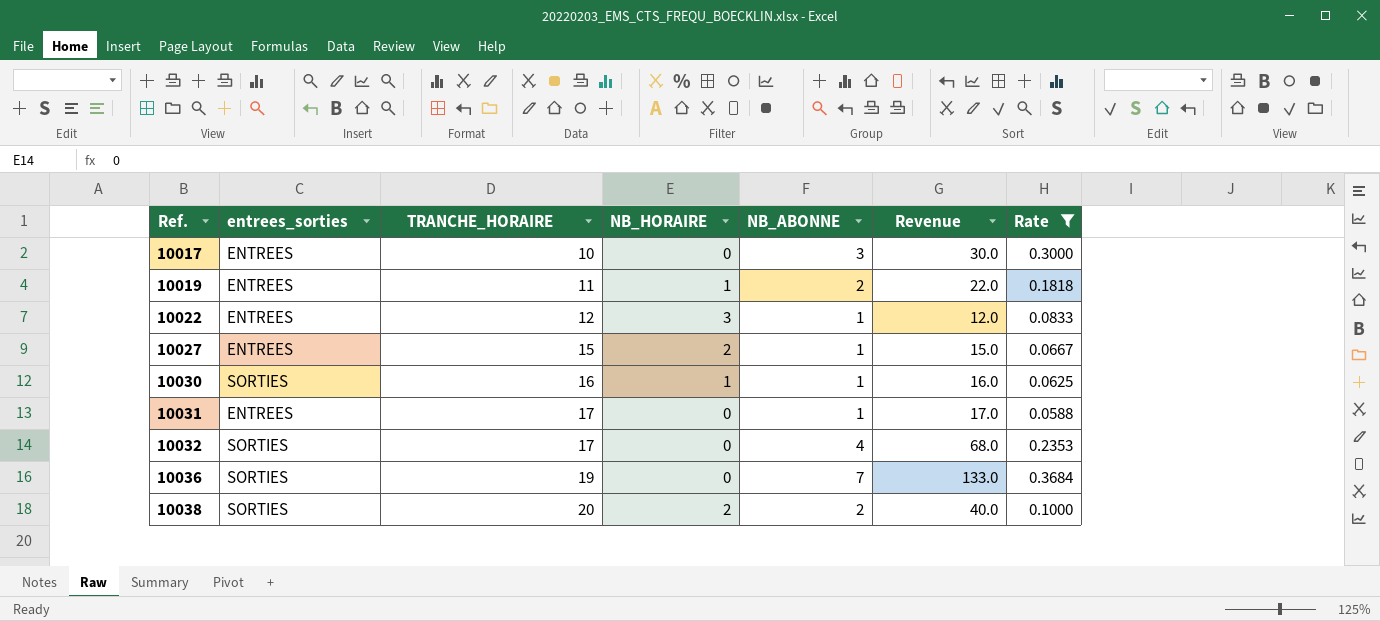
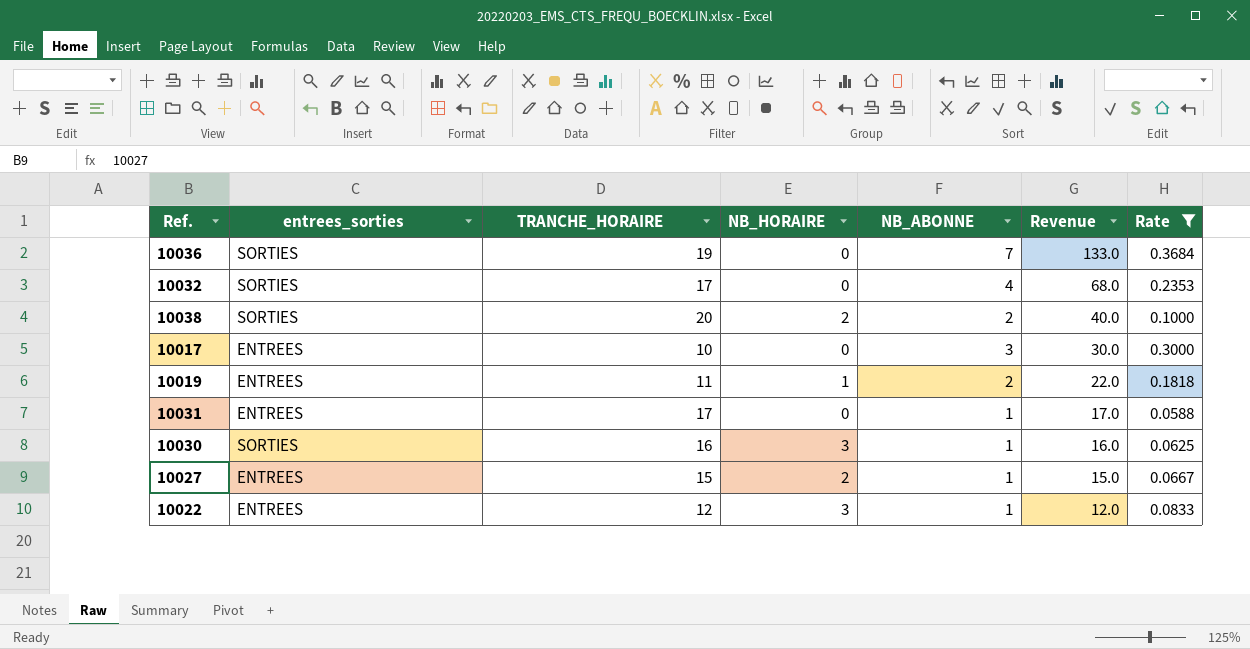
row order: Ref. ascending -> Revenue descending
10030 | NB_HORAIRE: 1 -> 3

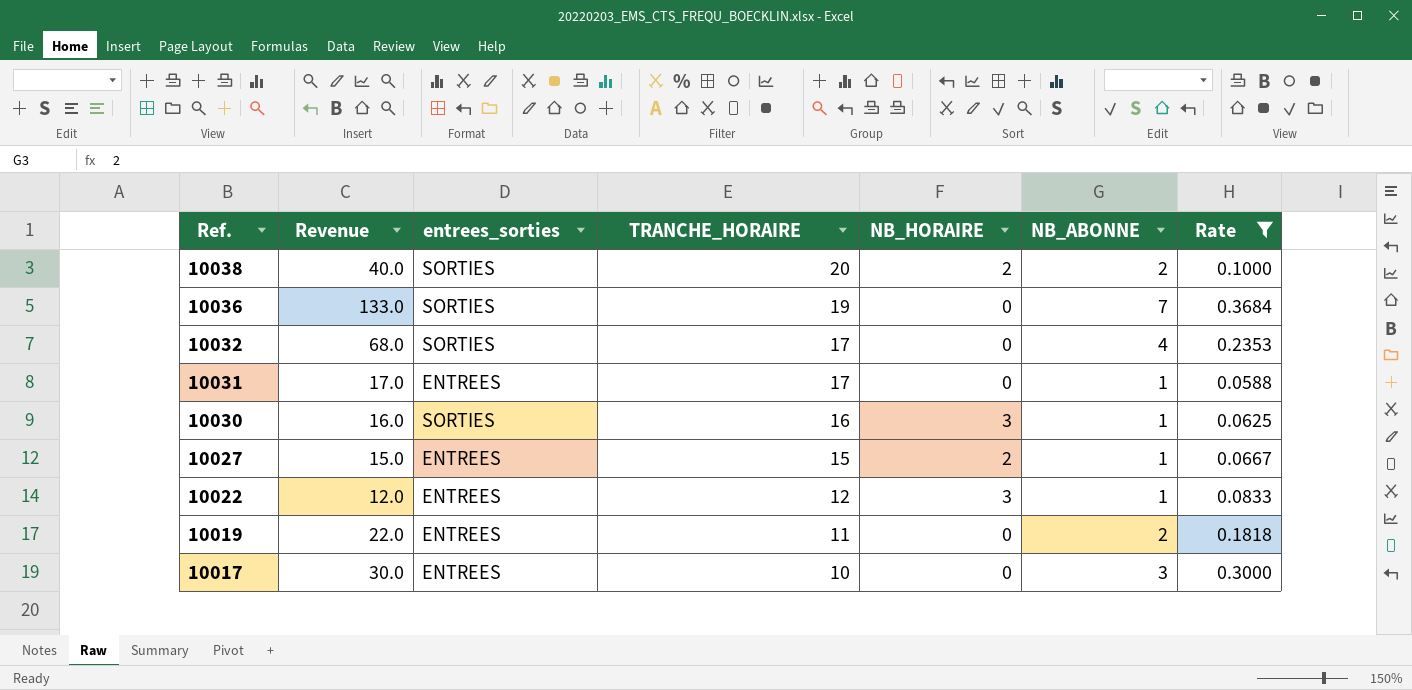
row order: Revenue descending -> Ref. descending
column Revenue | position: 6 -> 2
10019 | NB_HORAIRE: 1 -> 0

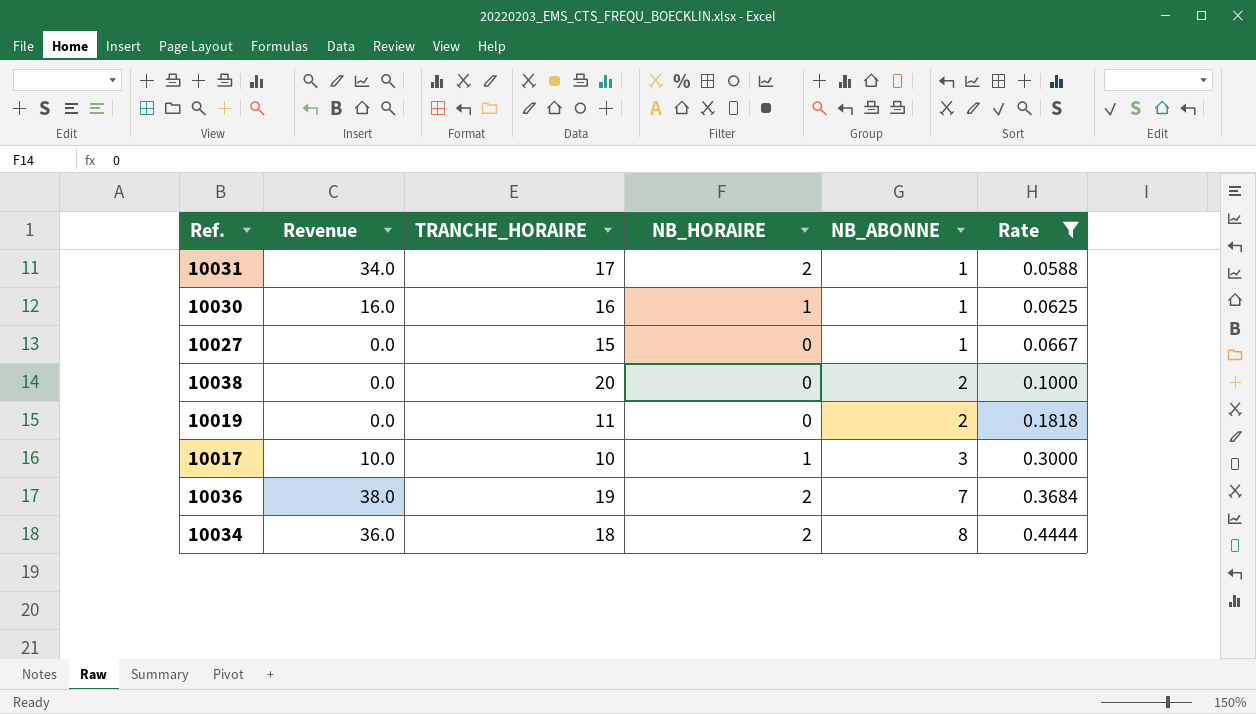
row order: Ref. descending -> NB_ABONNE ascending
column entrees_sorties | position: 3 -> none
column Revenue | formula: [TRANCHE_HORAIRE] * [NB_ABONNE] -> [TRANCHE_HORAIRE] * [NB_HORAIRE]
row 10032: 68.0 | SORTIES | 17 | 0 | 4 | 0.2353 -> none
row 10022: 12.0 | ENTREES | 12 | 3 | 1 | 0.0833 -> none
10031 | NB_HORAIRE: 0 -> 2
10030 | NB_HORAIRE: 3 -> 1
10027 | NB_HORAIRE: 2 -> 0
10038 | NB_HORAIRE: 2 -> 0
10017 | NB_HORAIRE: 0 -> 1
10036 | NB_HORAIRE: 0 -> 2
row 10034: none -> 36.0 | 18 | 2 | 8 | 0.4444

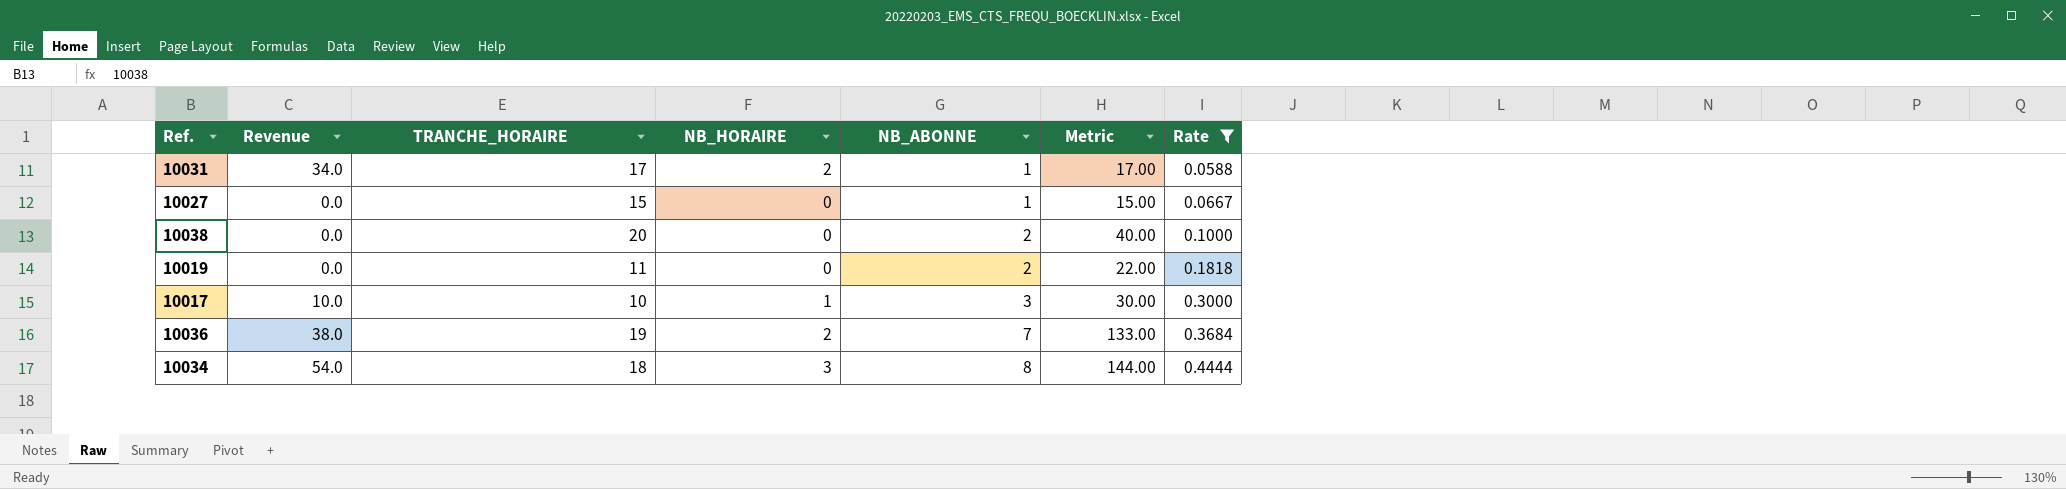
column Metric | formula: none -> [TRANCHE_HORAIRE] * [NB_ABONNE]
row 10030: 16.0 | 16 | 1 | 1 | 0.0625 -> none
10034 | Revenue: 36.0 -> 54.0
10034 | NB_HORAIRE: 2 -> 3

